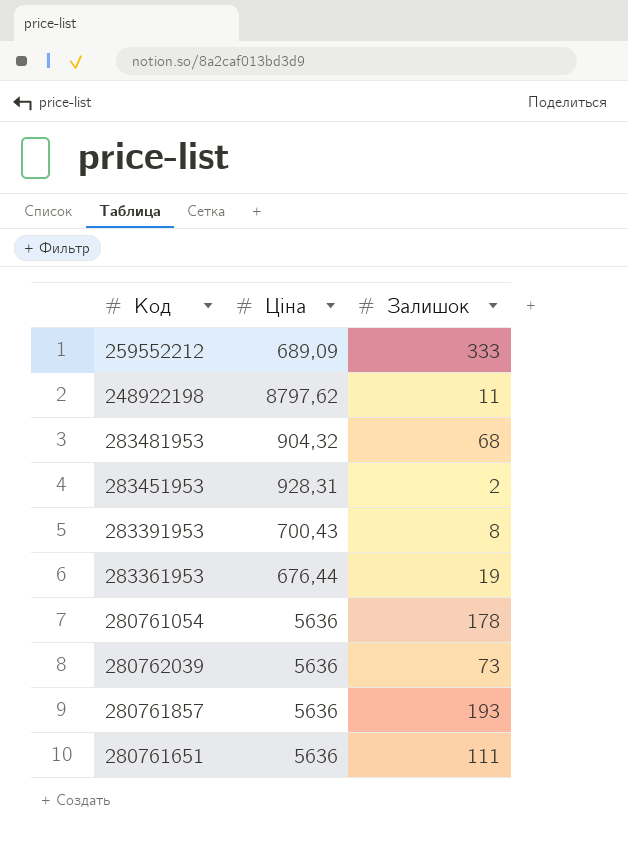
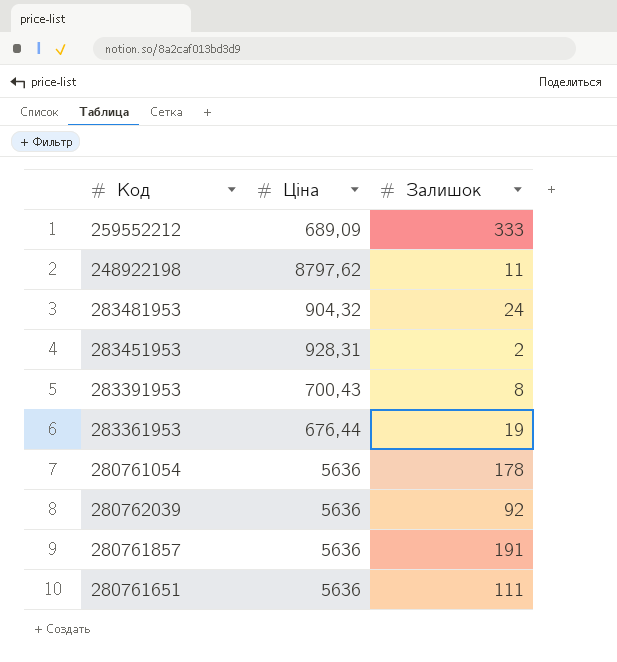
283481953 | Залишок: 68 -> 24
280762039 | Залишок: 73 -> 92
280761857 | Залишок: 193 -> 191

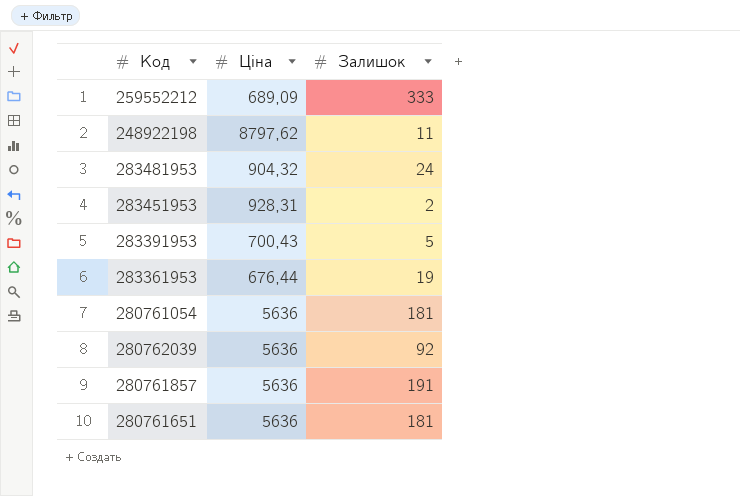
283391953 | Залишок: 8 -> 5
280761054 | Залишок: 178 -> 181
280761651 | Залишок: 111 -> 181

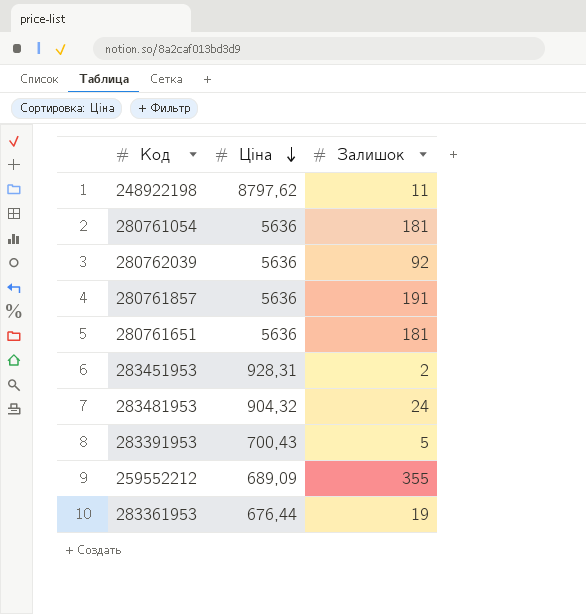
row order: none -> Ціна descending
259552212 | Залишок: 333 -> 355

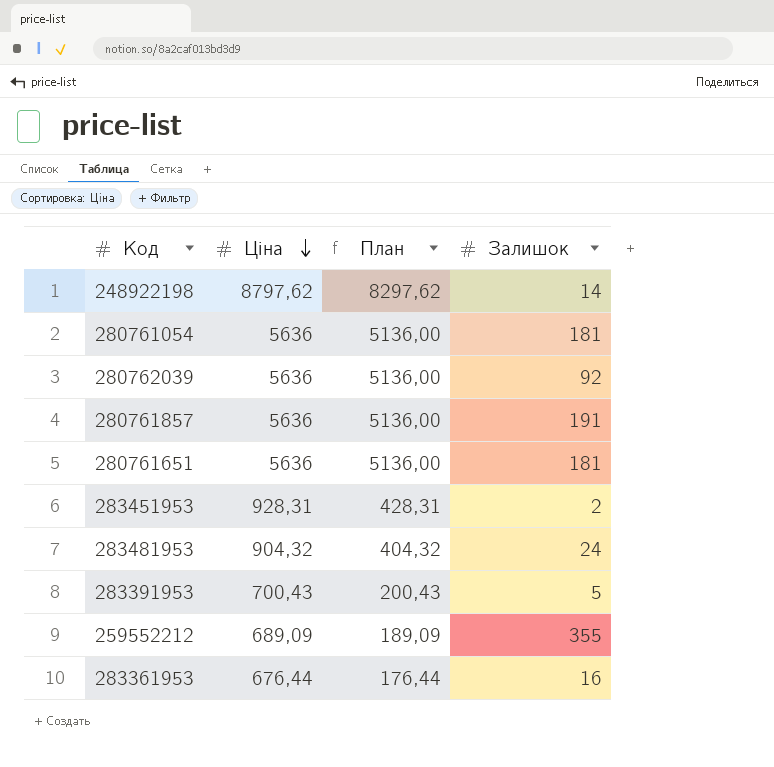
column План | formula: none -> [Ціна] - 500
248922198 | Залишок: 11 -> 14
283361953 | Залишок: 19 -> 16

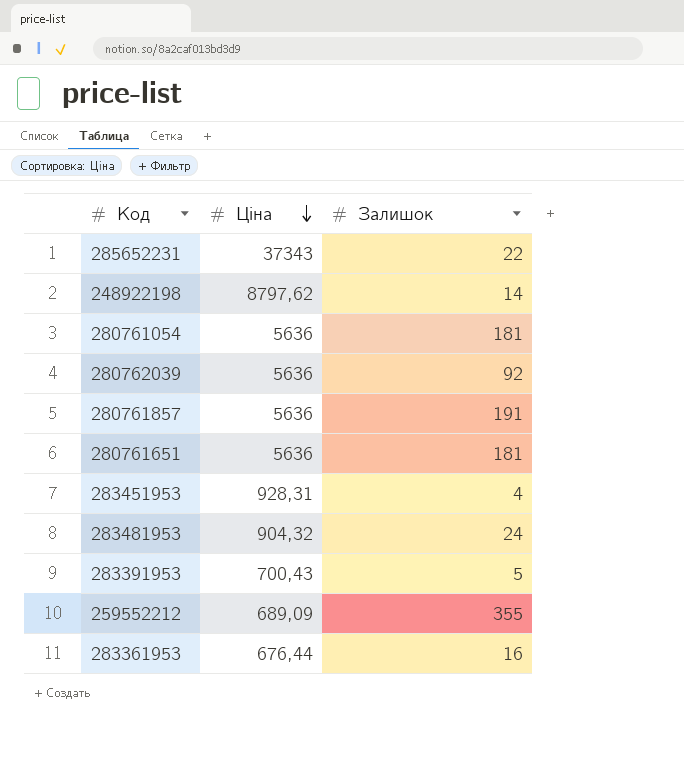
column План | formula: [Ціна] - 500 -> none
row 285652231: none -> 37343 | 22
283451953 | Залишок: 2 -> 4

